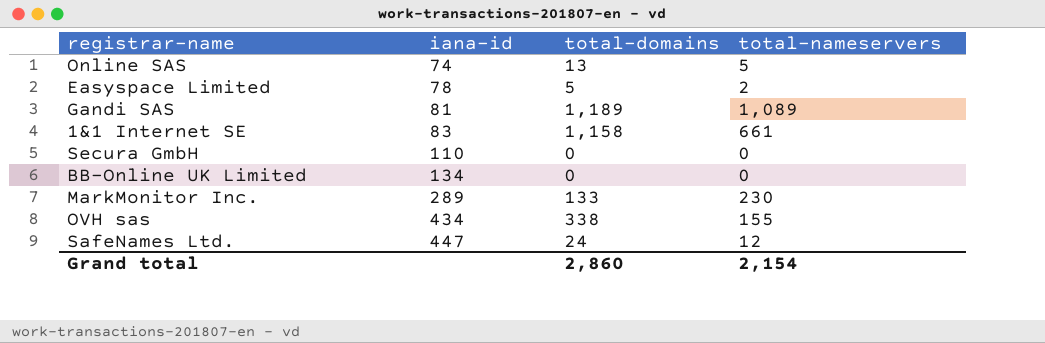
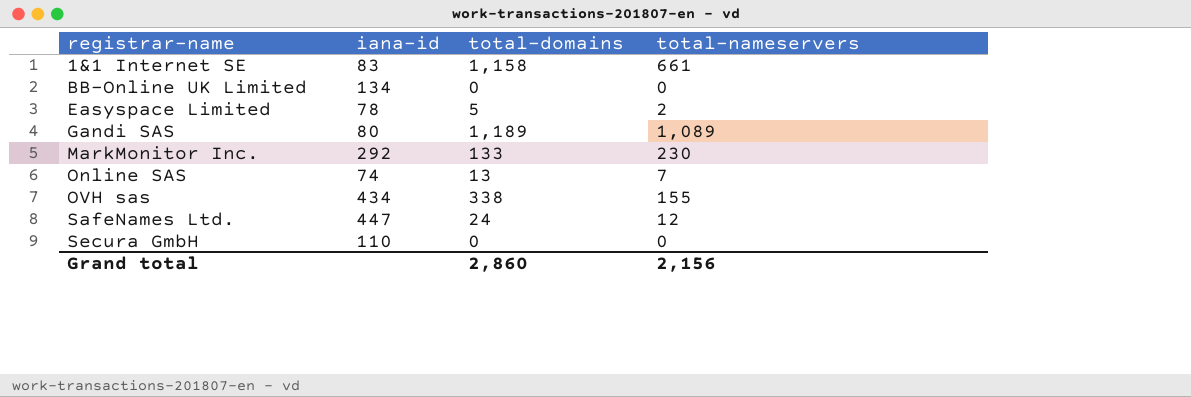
row order: iana-id ascending -> registrar-name ascending
Gandi SAS | iana-id: 81 -> 80
MarkMonitor Inc. | iana-id: 289 -> 292
Online SAS | total-nameservers: 5 -> 7
Grand total | total-nameservers: 2,154 -> 2,156

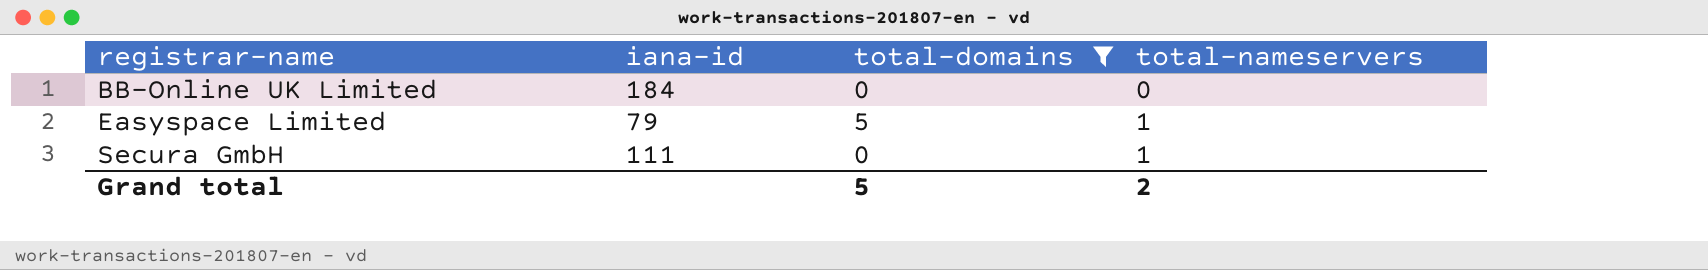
filter: none -> total-domains <= 5
BB-Online UK Limited | iana-id: 134 -> 184
Easyspace Limited | iana-id: 78 -> 79
Easyspace Limited | total-nameservers: 2 -> 1
Secura GmbH | iana-id: 110 -> 111
Secura GmbH | total-nameservers: 0 -> 1
Grand total | total-domains: 2,860 -> 5
Grand total | total-nameservers: 2,156 -> 2

